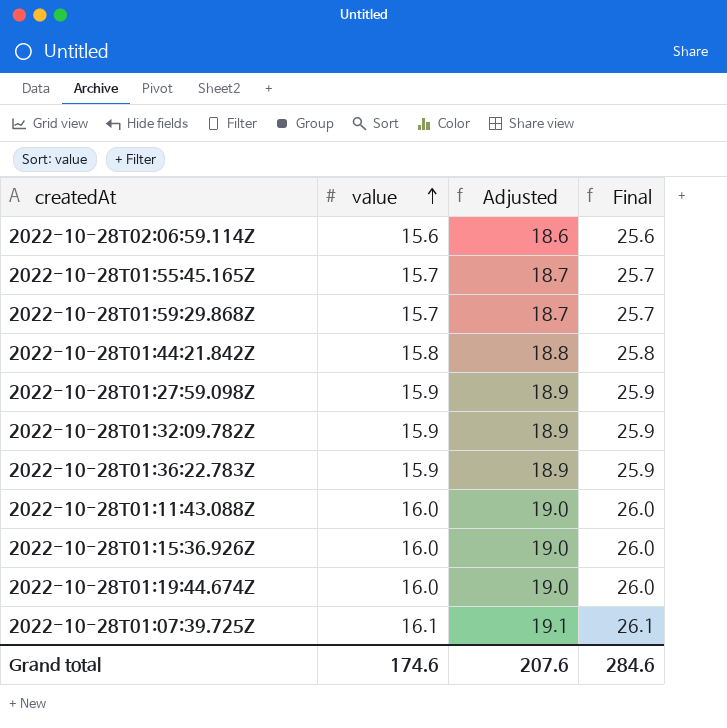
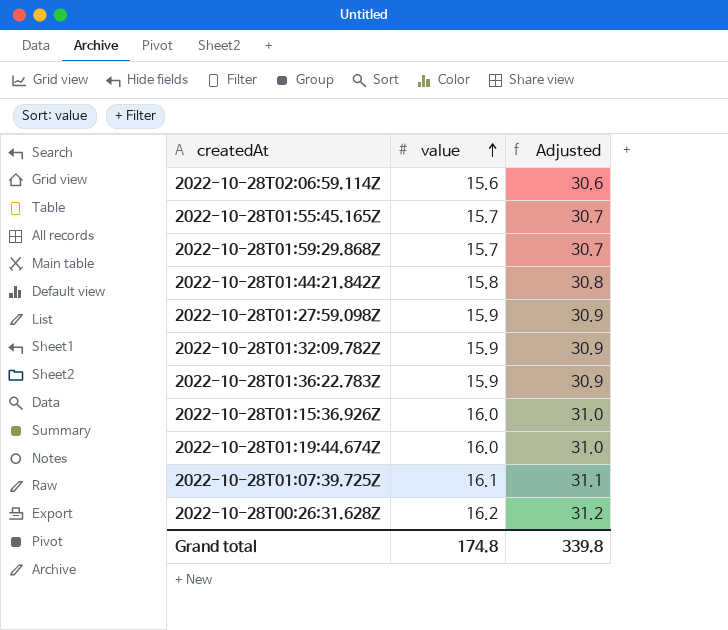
column Final | formula: [value] + 10 -> none
column Adjusted | formula: [value] + 3 -> [value] + 15
row 2022-10-28T01:11:43.088Z: 16.0 | 19.0 | 26.0 -> none
row 2022-10-28T00:26:31.628Z: none -> 16.2 | 31.2
Grand total | value: 174.6 -> 174.8
Grand total | Adjusted: 207.6 -> 339.8

